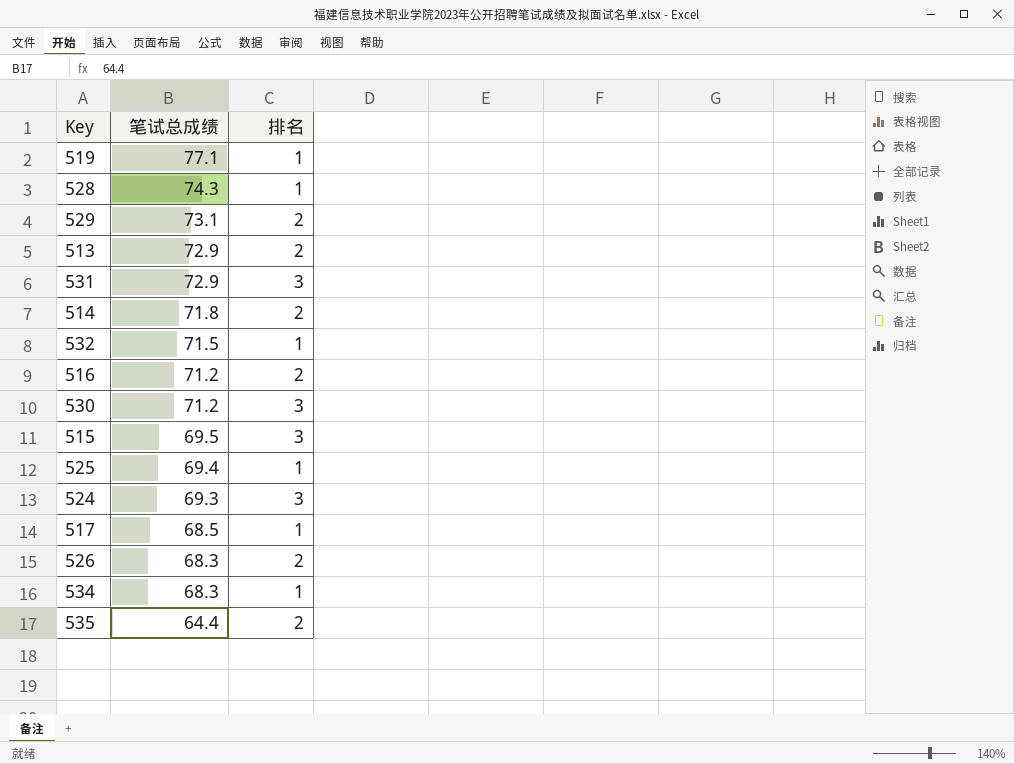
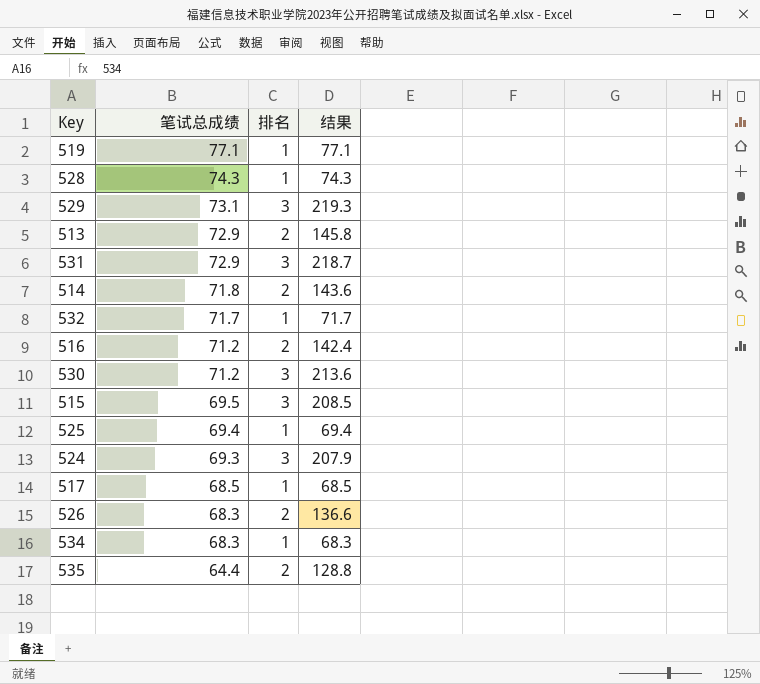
column 结果 | formula: none -> [笔试总成绩] * [排名]
529 | 排名: 2 -> 3
532 | 笔试总成绩: 71.5 -> 71.7

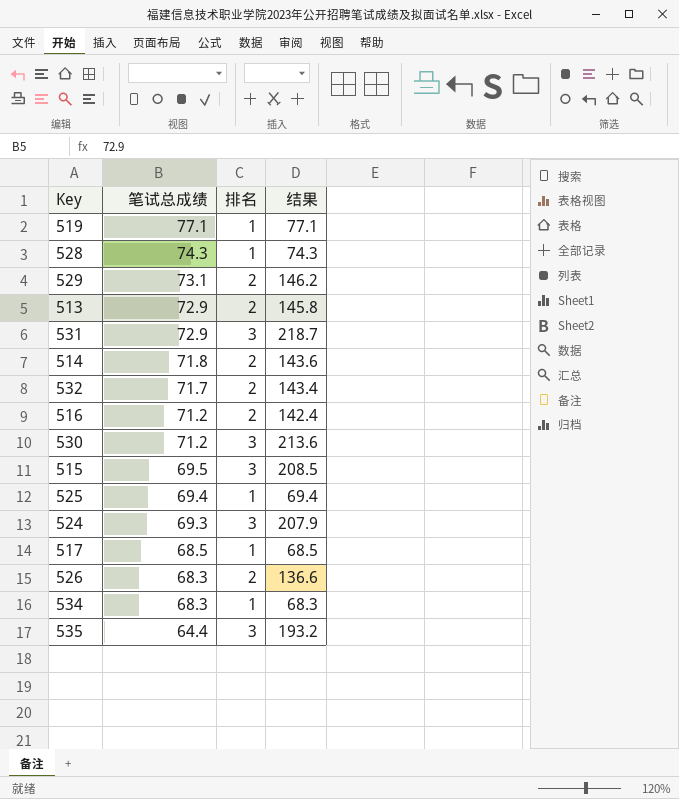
529 | 排名: 3 -> 2
529 | 结果: 219.3 -> 146.2
532 | 排名: 1 -> 2
532 | 结果: 71.7 -> 143.4
535 | 排名: 2 -> 3
535 | 结果: 128.8 -> 193.2

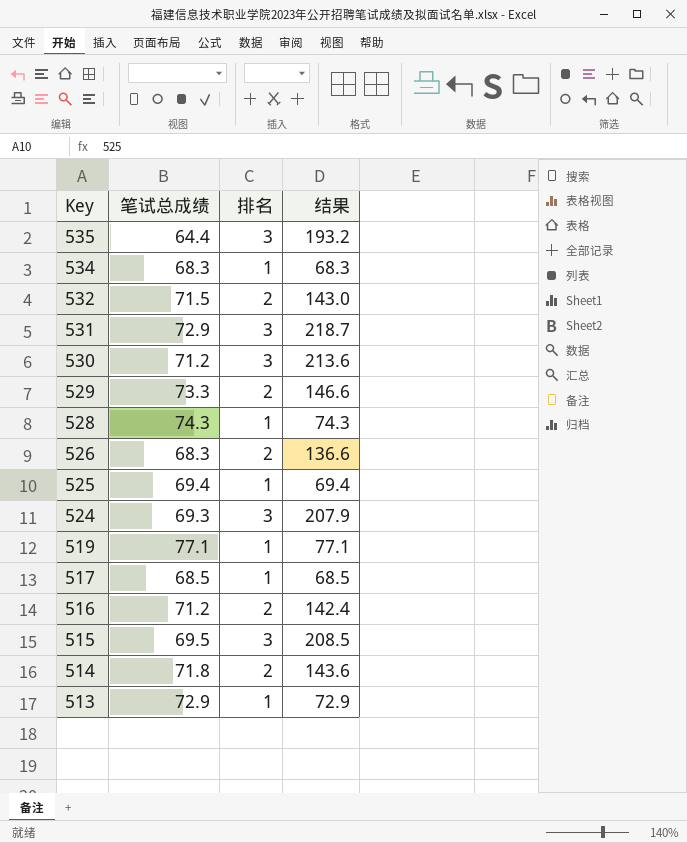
row order: 笔试总成绩 descending -> Key descending
532 | 笔试总成绩: 71.7 -> 71.5
532 | 结果: 143.4 -> 143.0
529 | 笔试总成绩: 73.1 -> 73.3
529 | 结果: 146.2 -> 146.6
513 | 排名: 2 -> 1
513 | 结果: 145.8 -> 72.9

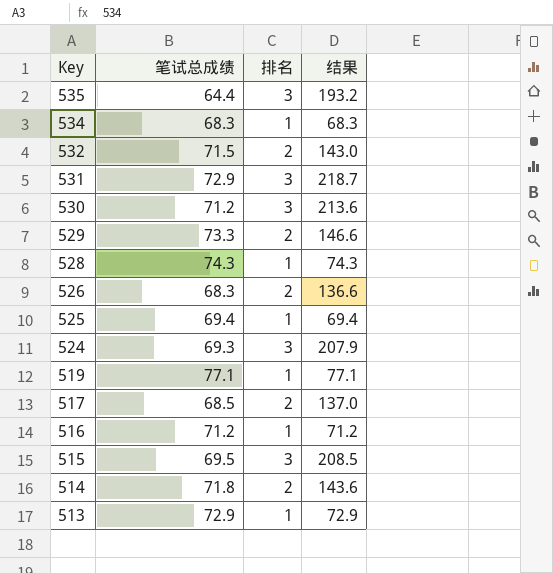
517 | 排名: 1 -> 2
517 | 结果: 68.5 -> 137.0
516 | 排名: 2 -> 1
516 | 结果: 142.4 -> 71.2

